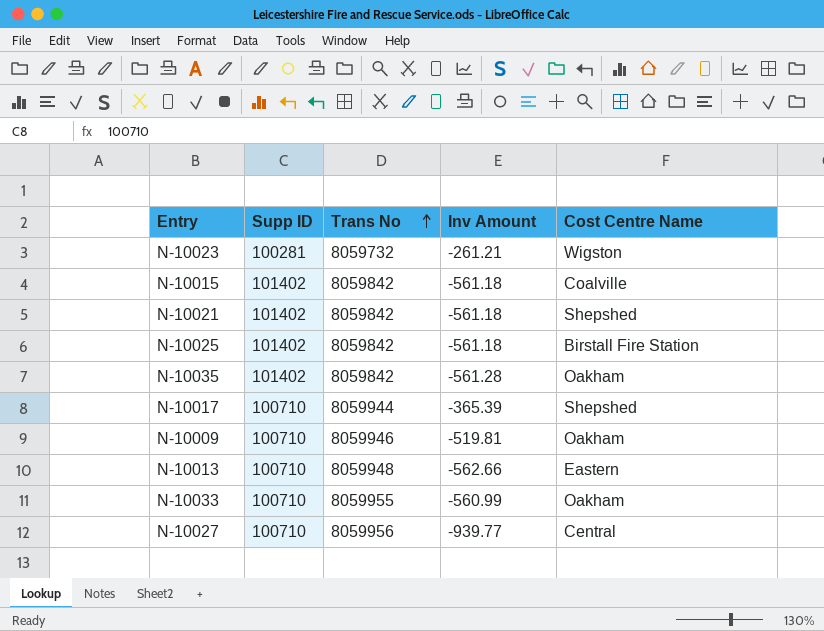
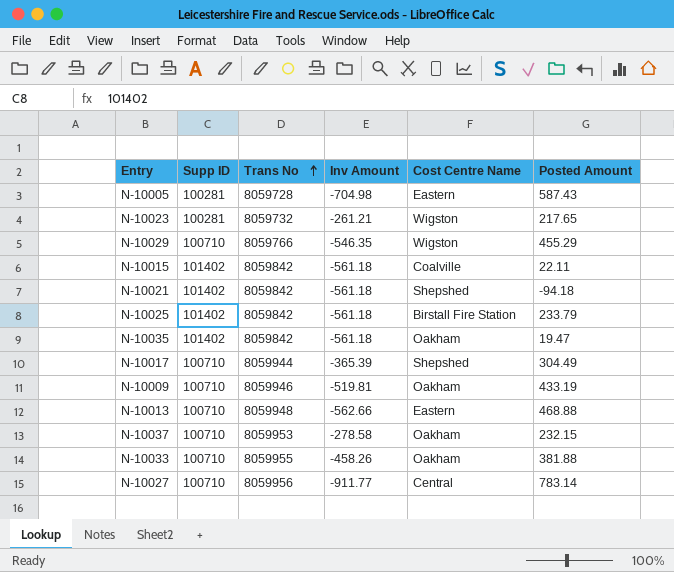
column Posted Amount | position: none -> 6
row N-10005: none -> 100281 | 8059728 | -704.98 | Eastern | 587.43
row N-10029: none -> 100710 | 8059766 | -546.35 | Wigston | 455.29
N-10035 | Inv Amount: -561.28 -> -561.18
row N-10037: none -> 100710 | 8059953 | -278.58 | Oakham | 232.15
N-10033 | Inv Amount: -560.99 -> -458.26
N-10027 | Inv Amount: -939.77 -> -911.77

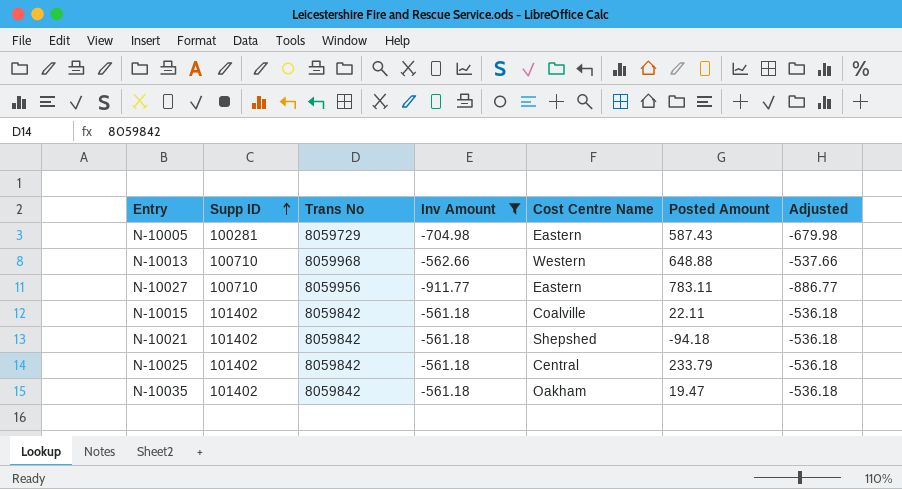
filter: none -> Inv Amount <= -561.18
row order: Trans No ascending -> Supp ID ascending
column Adjusted | formula: none -> [Inv Amount] + 25
N-10005 | Trans No: 8059728 -> 8059729
N-10013 | Trans No: 8059948 -> 8059968
N-10013 | Cost Centre Name: Eastern -> Western
N-10013 | Posted Amount: 468.88 -> 648.88
N-10027 | Cost Centre Name: Central -> Eastern
N-10027 | Posted Amount: 783.14 -> 783.11
N-10025 | Cost Centre Name: Birstall Fire Station -> Central

